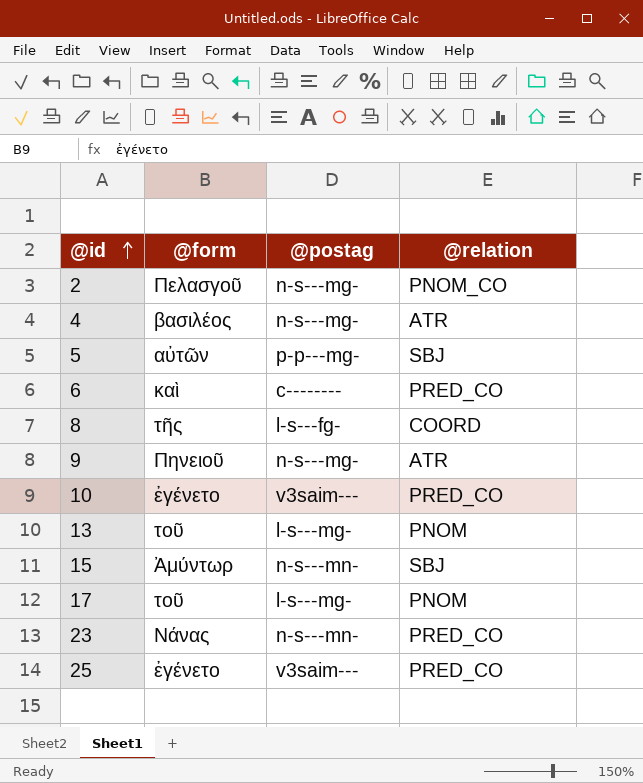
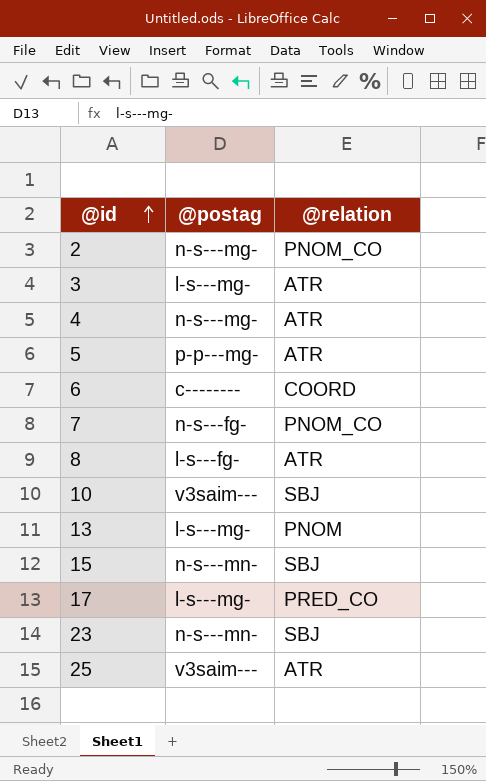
column @form | position: 2 -> none
row 9: Πηνειοῦ | n-s---mg- | ATR -> none
row 3: none -> l-s---mg- | ATR
5 | @relation: SBJ -> ATR
6 | @relation: PRED_CO -> COORD
row 7: none -> n-s---fg- | PNOM_CO
8 | @relation: COORD -> ATR
10 | @relation: PRED_CO -> SBJ
17 | @relation: PNOM -> PRED_CO
23 | @relation: PRED_CO -> SBJ
25 | @relation: PRED_CO -> ATR

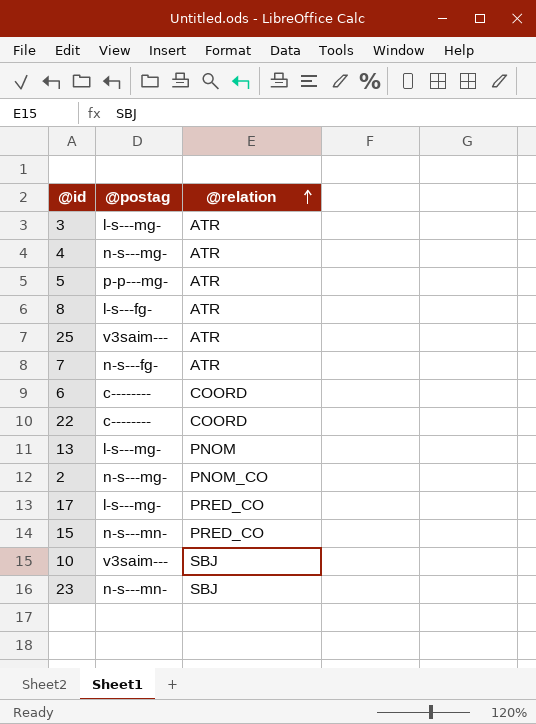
row order: @id ascending -> @relation ascending
7 | @relation: PNOM_CO -> ATR
row 22: none -> c-------- | COORD
15 | @relation: SBJ -> PRED_CO

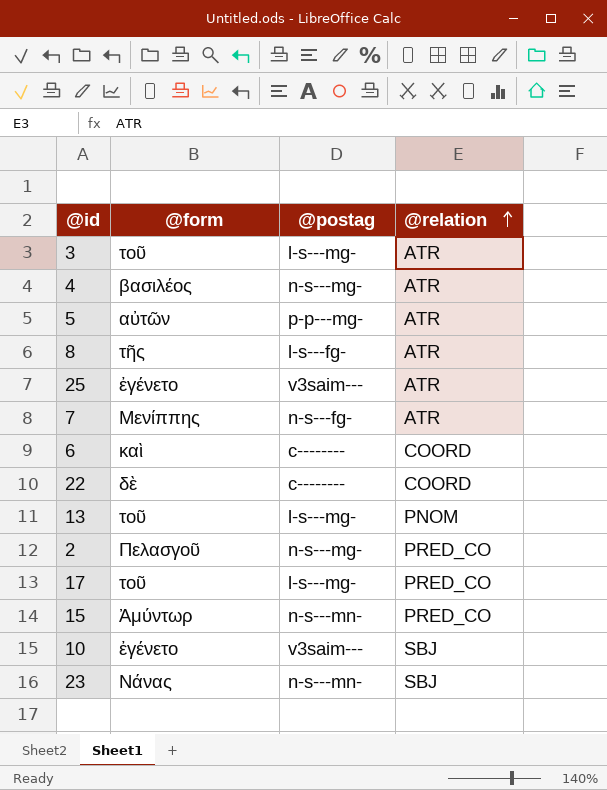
column @form | position: none -> 2
2 | @relation: PNOM_CO -> PRED_CO

